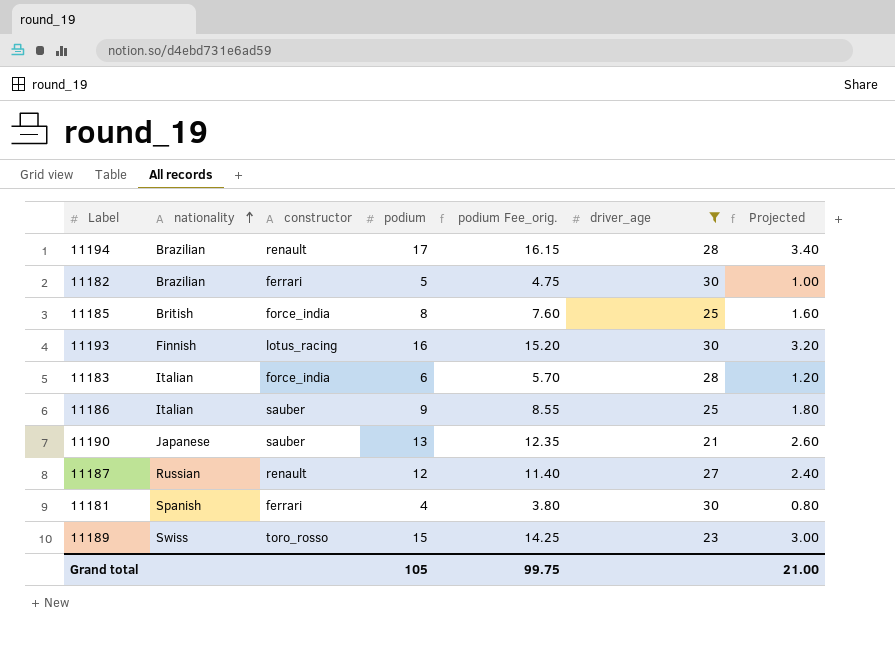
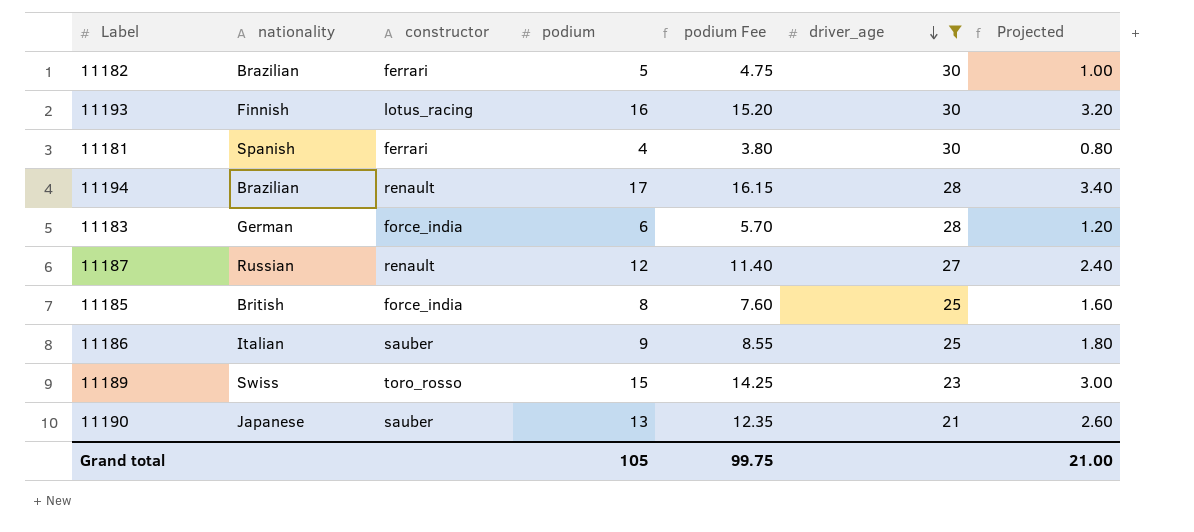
row order: nationality ascending -> driver_age descending
column name: podium Fee_orig. -> podium Fee
11183 | nationality: Italian -> German

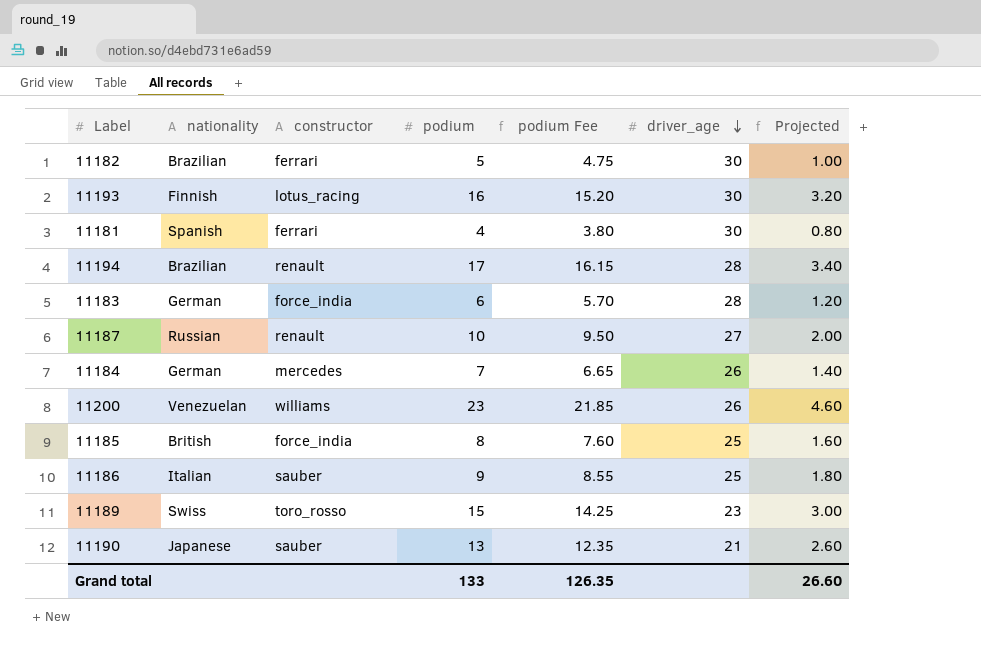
filter: driver_age != 26 -> none
11187 | podium: 12 -> 10
11187 | podium Fee: 11.40 -> 9.50
11187 | Projected: 2.40 -> 2.00
Grand total | podium: 105 -> 133
Grand total | podium Fee: 99.75 -> 126.35
Grand total | Projected: 21.00 -> 26.60

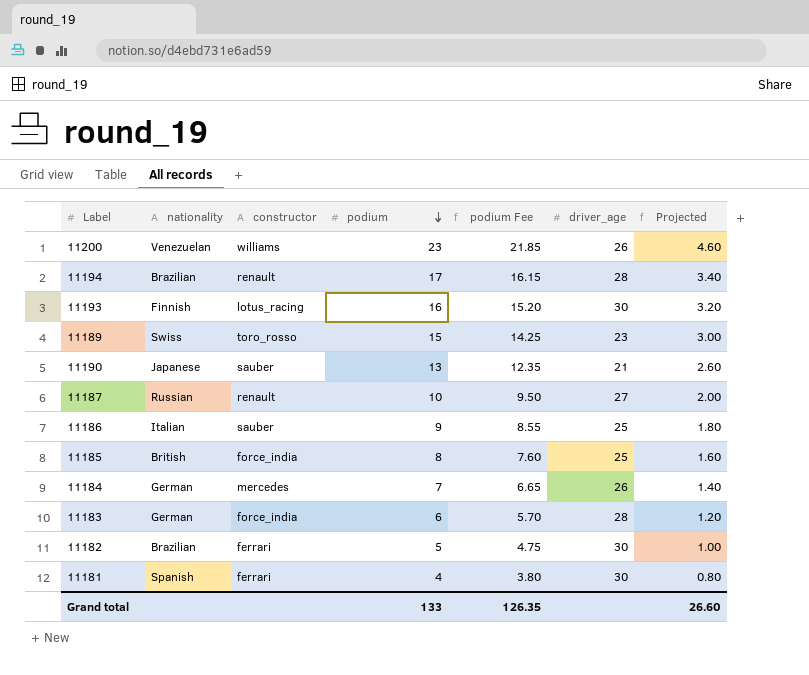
row order: driver_age descending -> podium descending

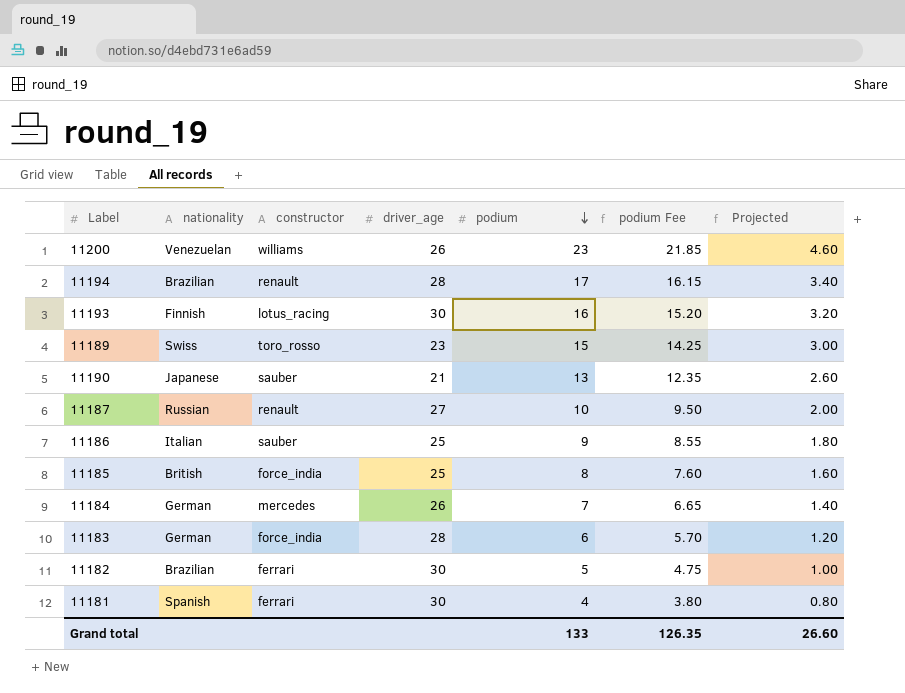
column driver_age | position: 6 -> 4

